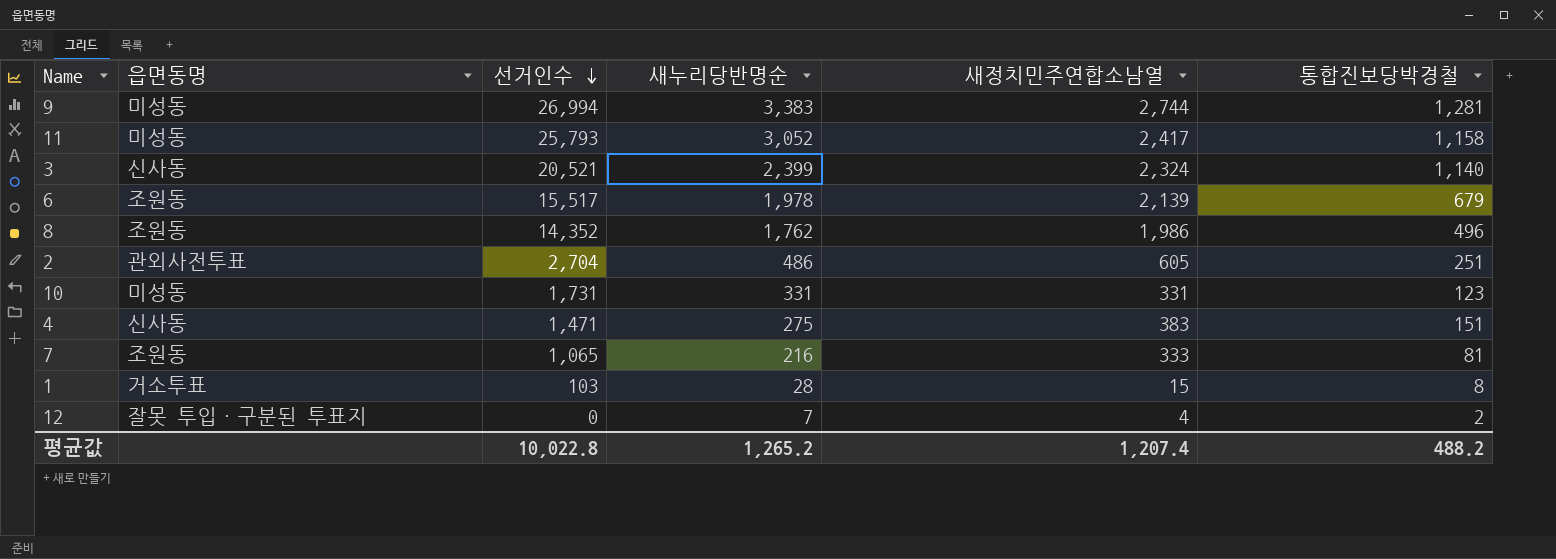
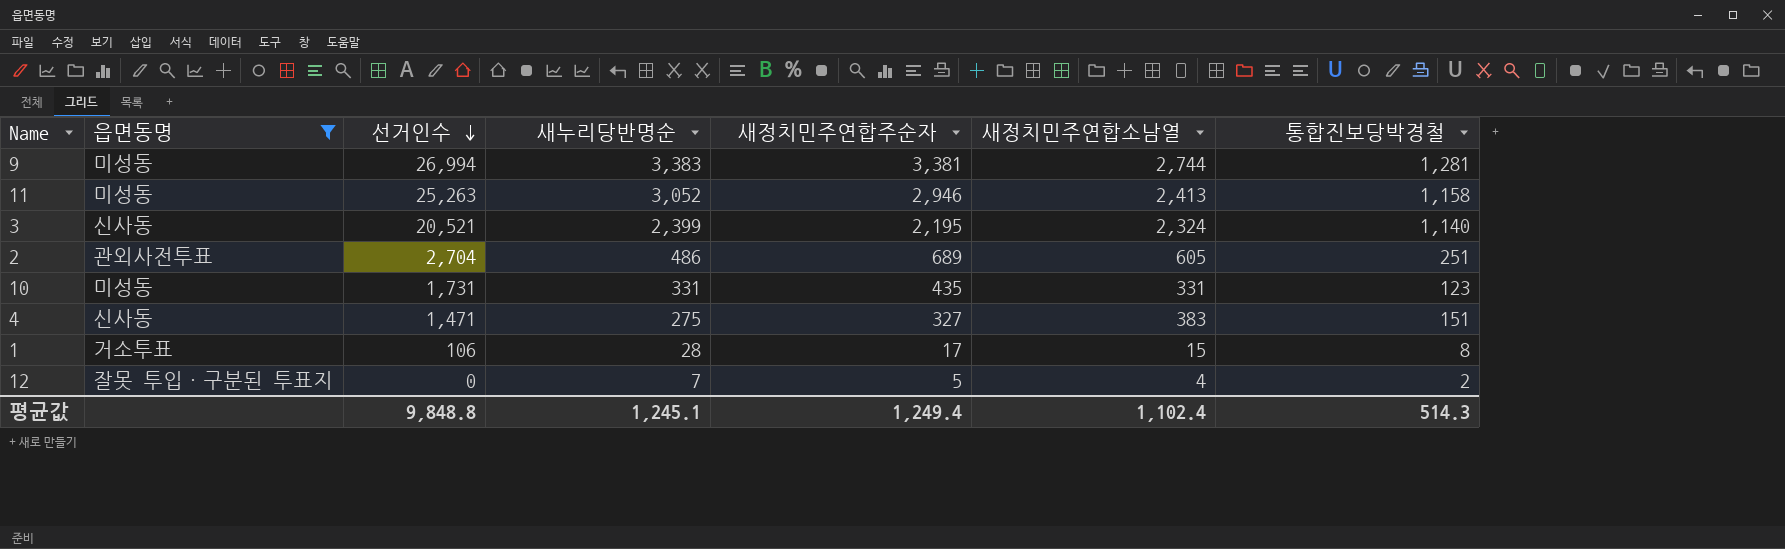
filter: none -> 읍면동명 != 조원동
column 새정치민주연합주순자 | position: none -> 5
11 | 선거인수: 25,793 -> 25,263
11 | 새정치민주연합소남열: 2,417 -> 2,413
1 | 선거인수: 103 -> 106
평균값 | 선거인수: 10,022.8 -> 9,848.8
평균값 | 새누리당반명순: 1,265.2 -> 1,245.1
평균값 | 새정치민주연합소남열: 1,207.4 -> 1,102.4
평균값 | 통합진보당박경철: 488.2 -> 514.3

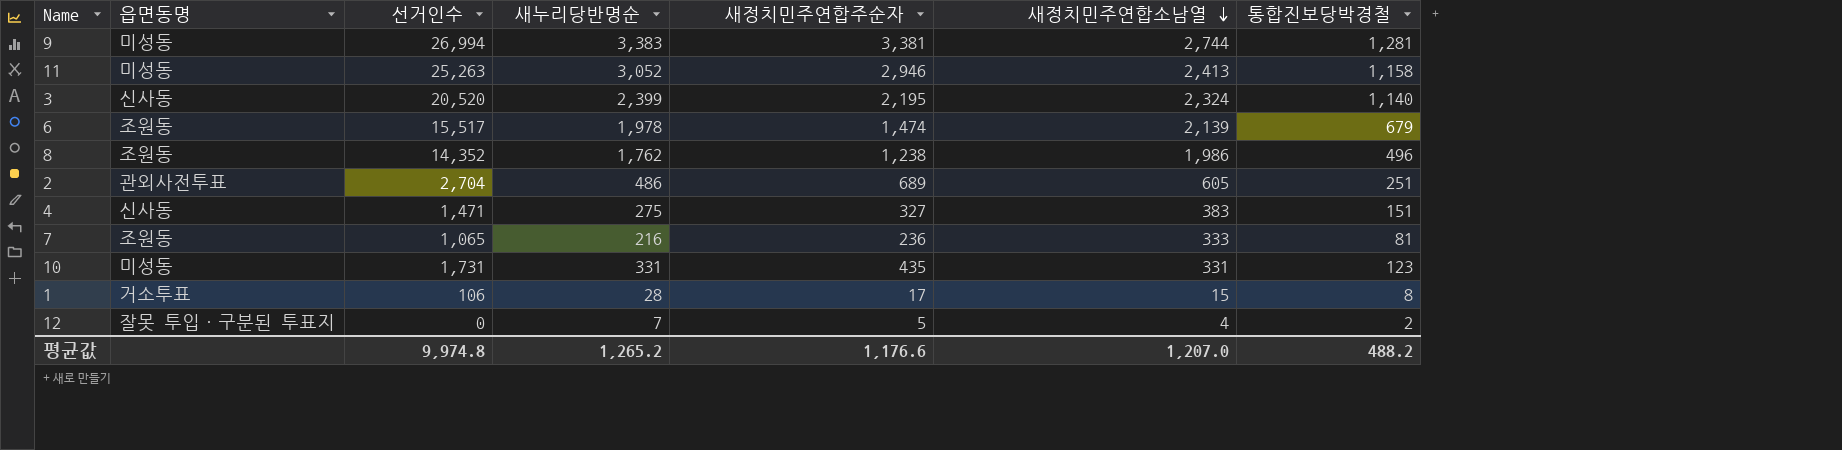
filter: 읍면동명 != 조원동 -> none
row order: 선거인수 descending -> 새정치민주연합소남열 descending
3 | 선거인수: 20,521 -> 20,520
평균값 | 선거인수: 9,848.8 -> 9,974.8
평균값 | 새누리당반명순: 1,245.1 -> 1,265.2
평균값 | 새정치민주연합주순자: 1,249.4 -> 1,176.6
평균값 | 새정치민주연합소남열: 1,102.4 -> 1,207.0
평균값 | 통합진보당박경철: 514.3 -> 488.2

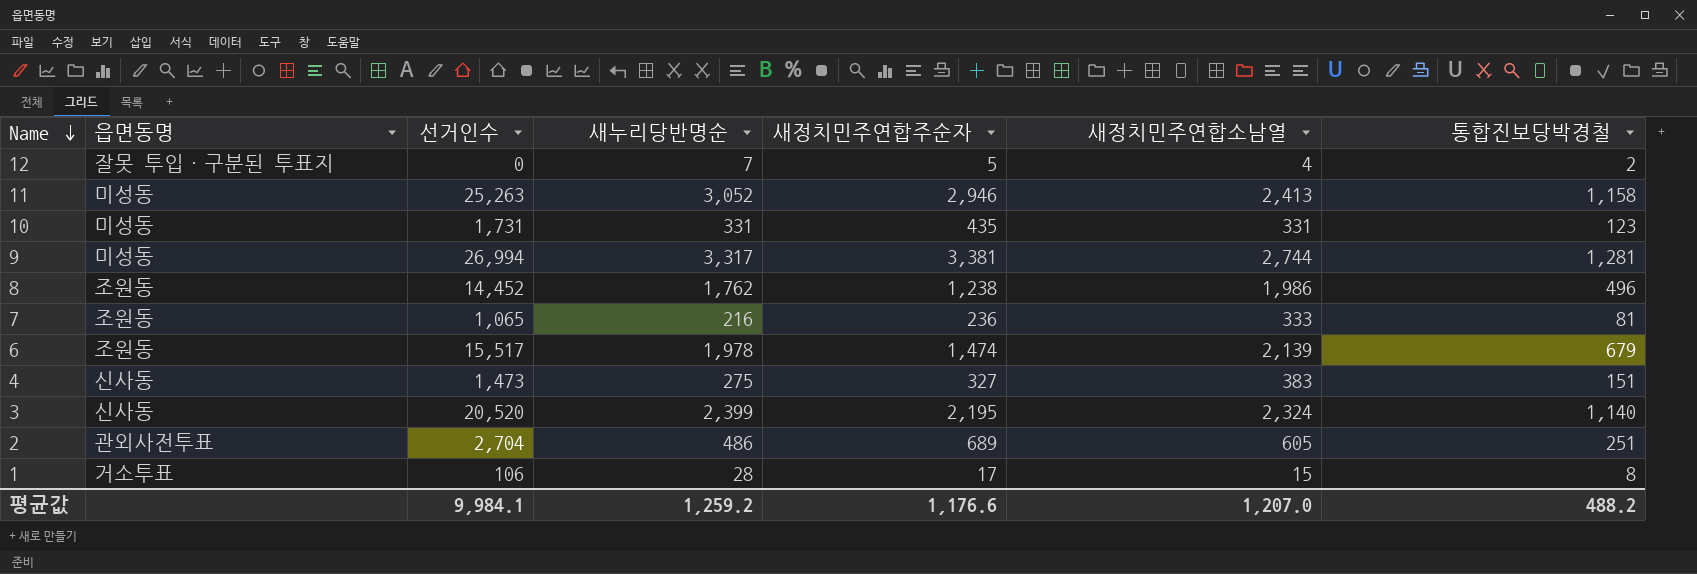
row order: 새정치민주연합소남열 descending -> Name descending
9 | 새누리당반명순: 3,383 -> 3,317
8 | 선거인수: 14,352 -> 14,452
4 | 선거인수: 1,471 -> 1,473
평균값 | 선거인수: 9,974.8 -> 9,984.1
평균값 | 새누리당반명순: 1,265.2 -> 1,259.2

